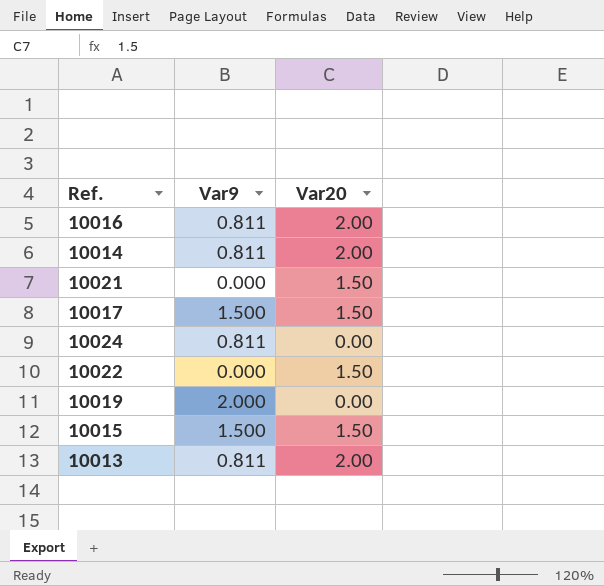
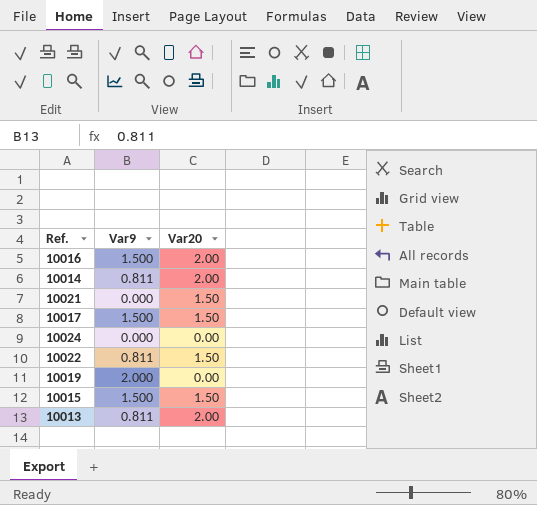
10016 | Var9: 0.811 -> 1.500
10024 | Var9: 0.811 -> 0.000
10022 | Var9: 0.000 -> 0.811

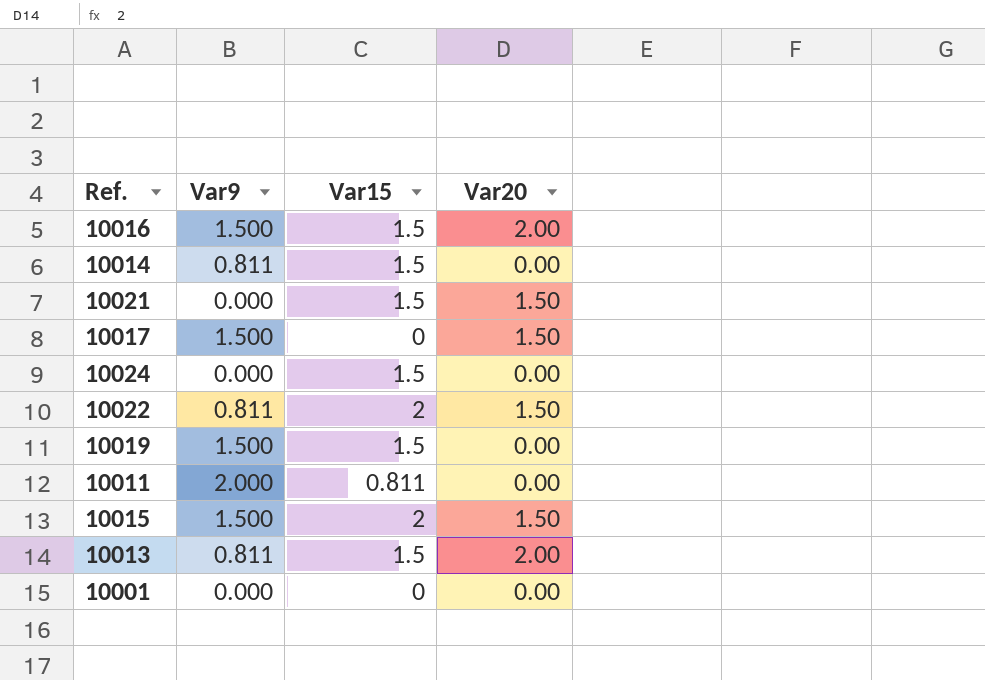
column Var15 | position: none -> 3
10014 | Var20: 2.00 -> 0.00
10019 | Var9: 2.000 -> 1.500
row 10011: none -> 2.000 | 0.811 | 0.00
row 10001: none -> 0.000 | 0 | 0.00

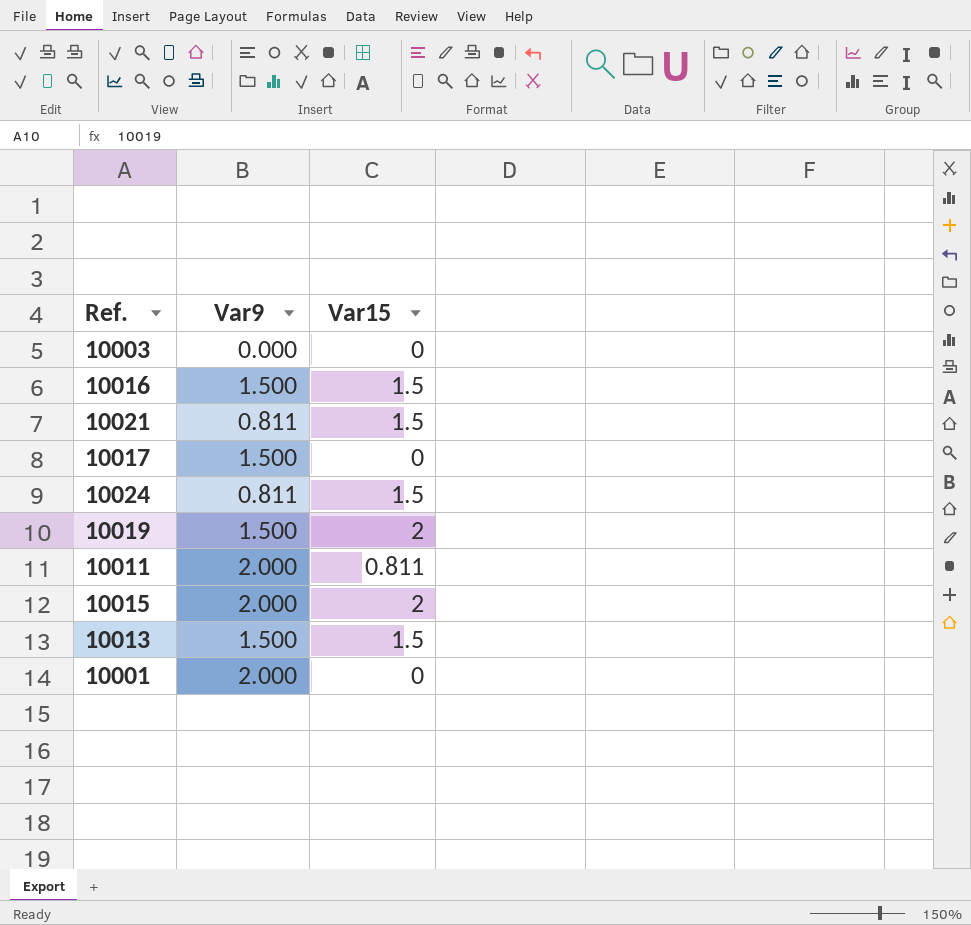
column Var20 | position: 4 -> none
row 10014: 0.811 | 1.5 | 0.00 -> none
row 10022: 0.811 | 2 | 1.50 -> none
row 10003: none -> 0.000 | 0
10021 | Var9: 0.000 -> 0.811
10024 | Var9: 0.000 -> 0.811
10019 | Var15: 1.5 -> 2
10015 | Var9: 1.500 -> 2.000
10013 | Var9: 0.811 -> 1.500
10001 | Var9: 0.000 -> 2.000

